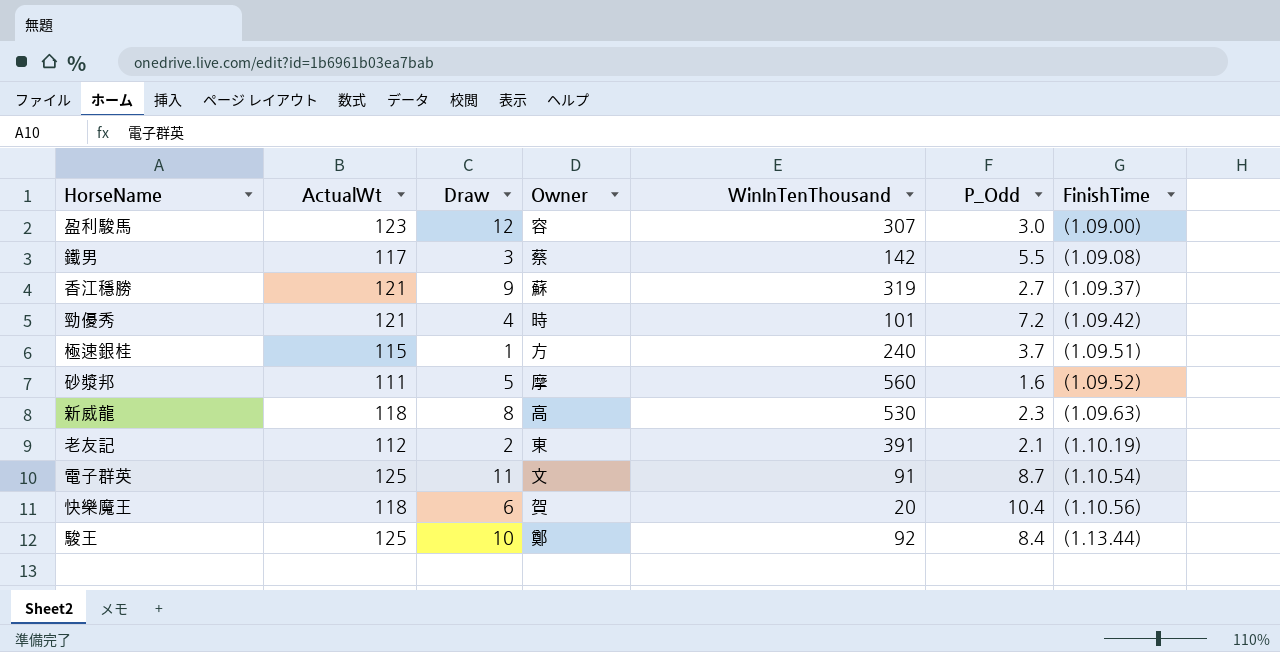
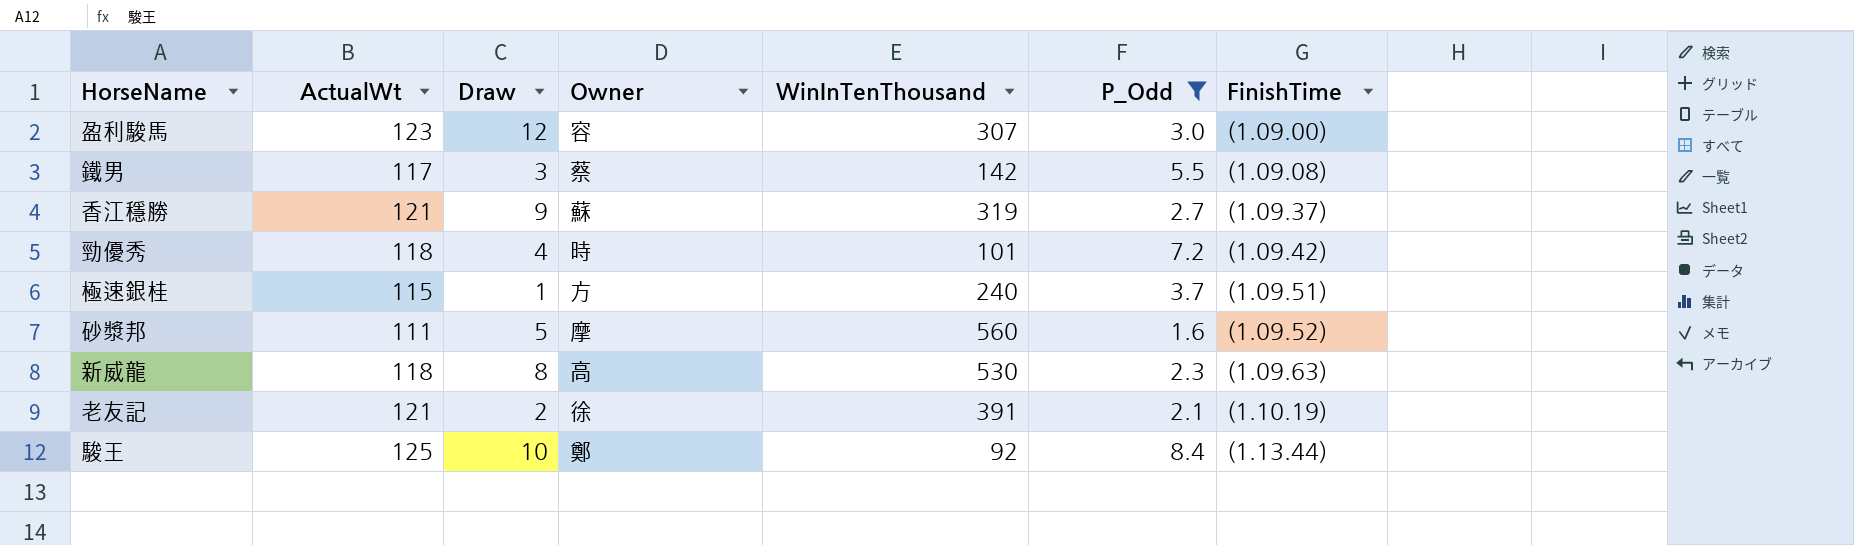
filter: none -> P_Odd <= 8.4
勁優秀 | ActualWt: 121 -> 118
老友記 | ActualWt: 112 -> 121
老友記 | Owner: 東 -> 徐

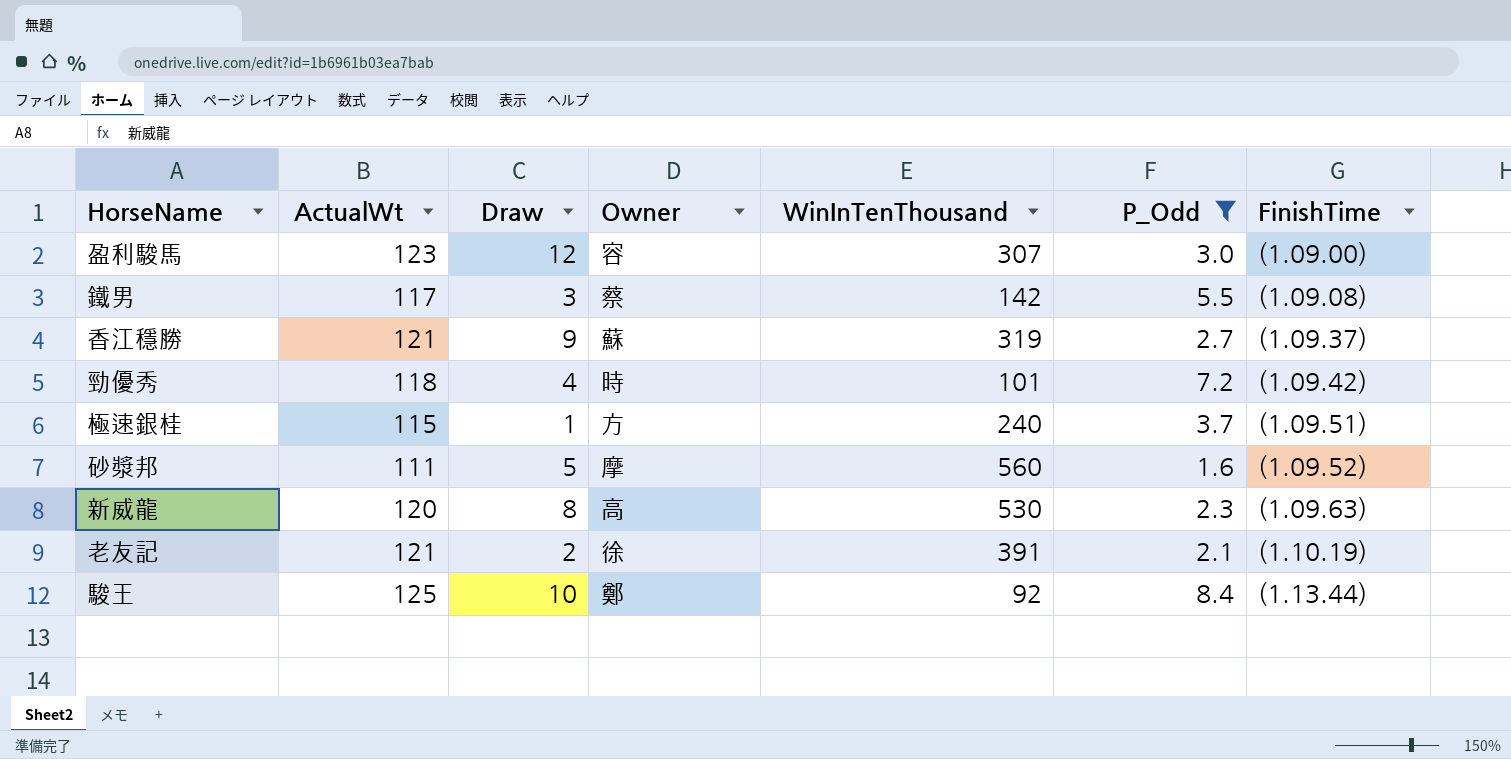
新威龍 | ActualWt: 118 -> 120

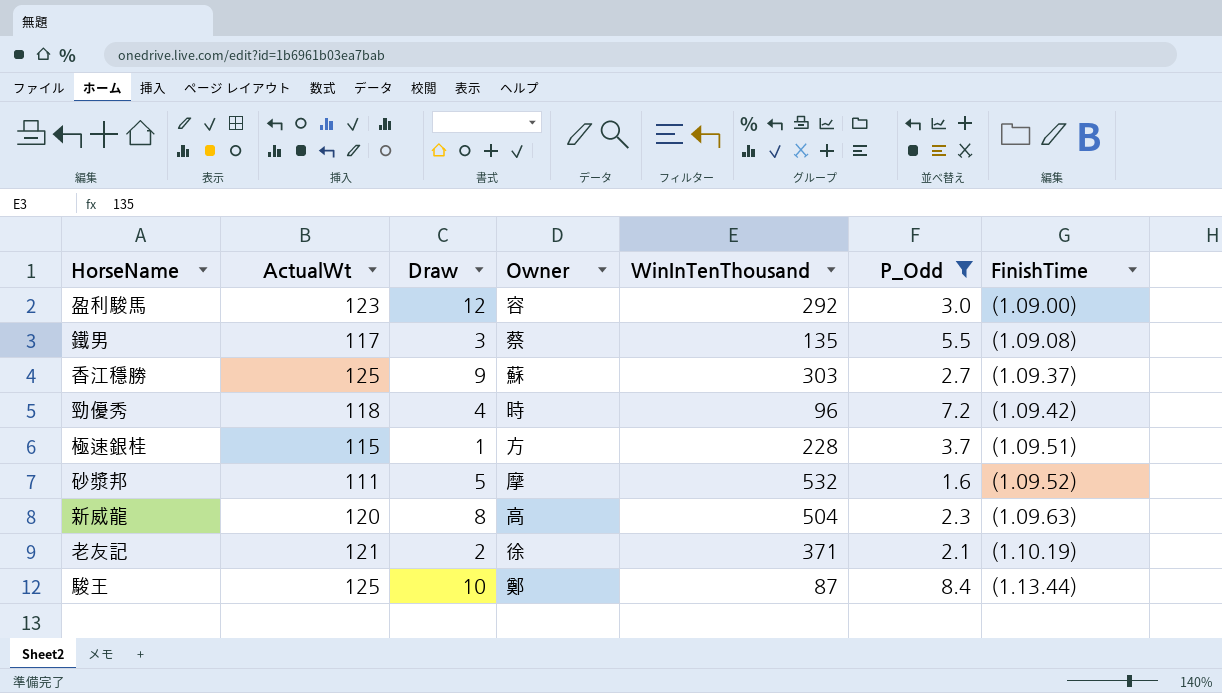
盈利駿馬 | WinInTenThousand: 307 -> 292
鐵男 | WinInTenThousand: 142 -> 135
香江穩勝 | ActualWt: 121 -> 125
香江穩勝 | WinInTenThousand: 319 -> 303
勁優秀 | WinInTenThousand: 101 -> 96
極速銀桂 | WinInTenThousand: 240 -> 228
砂漿邦 | WinInTenThousand: 560 -> 532
新威龍 | WinInTenThousand: 530 -> 504
老友記 | WinInTenThousand: 391 -> 371
駿王 | WinInTenThousand: 92 -> 87

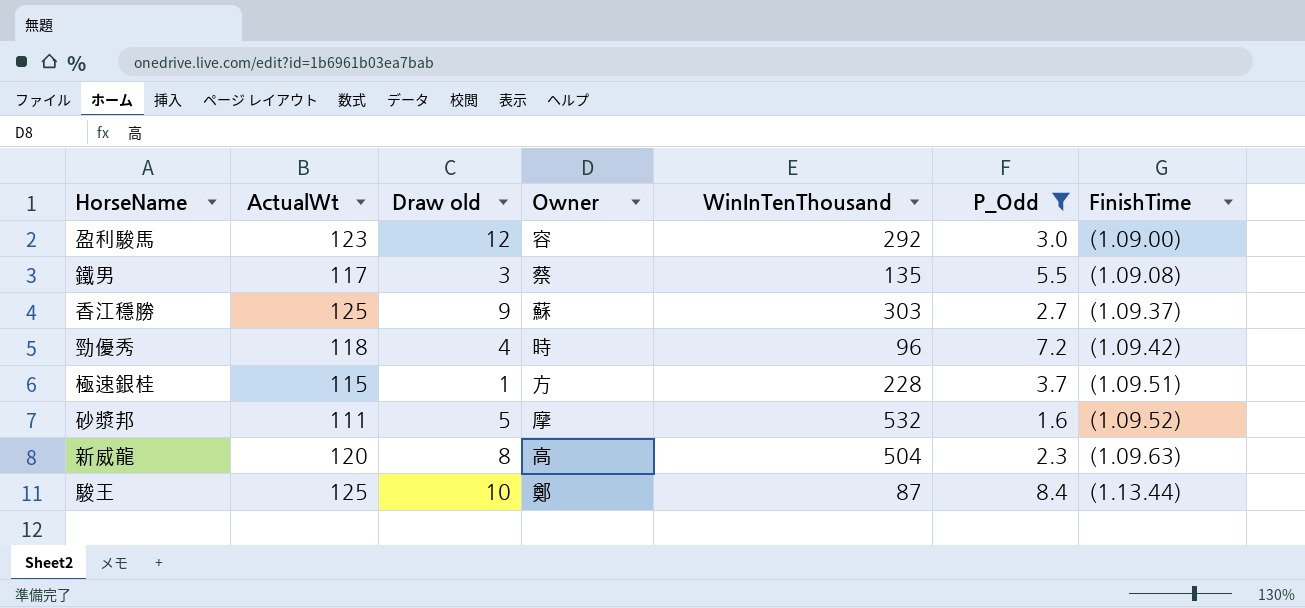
column name: Draw -> Draw old
row 老友記: 121 | 2 | 徐 | 371 | 2.1 | (1.10.19) -> none

